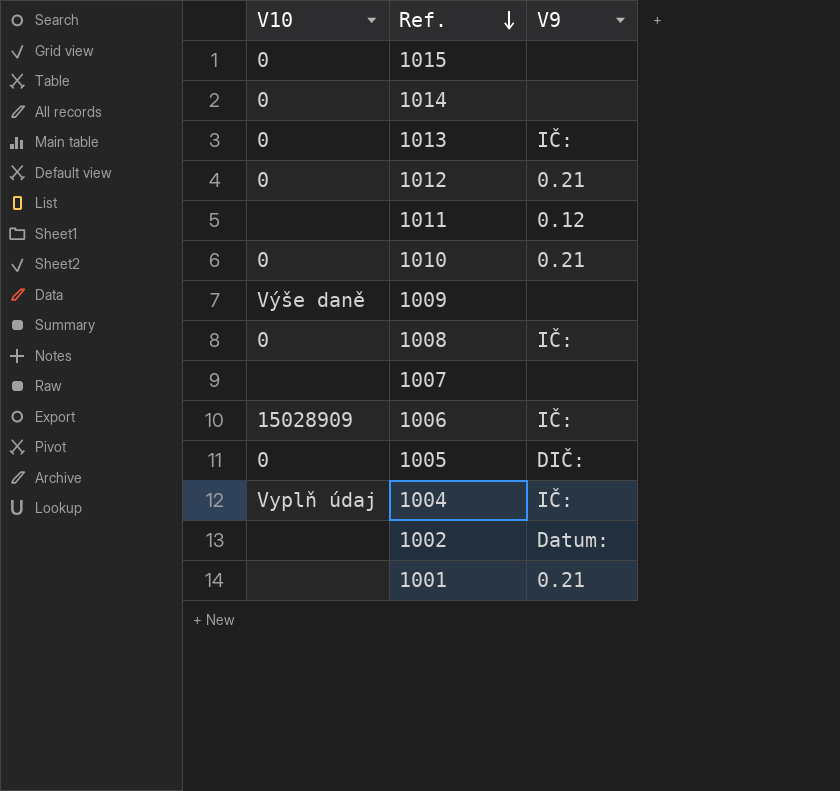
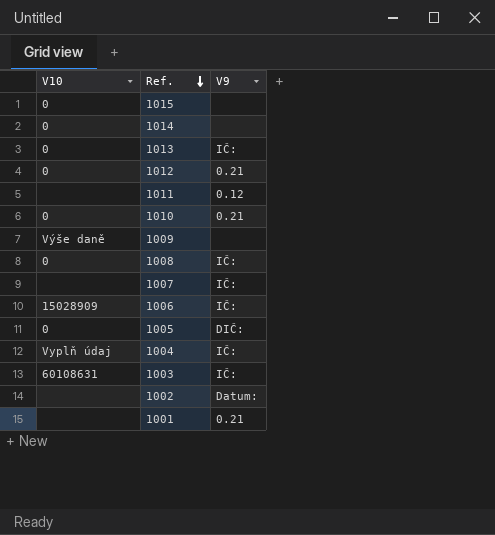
1007 | V9: none -> IČ:
row 1003: none -> 60108631 | IČ:

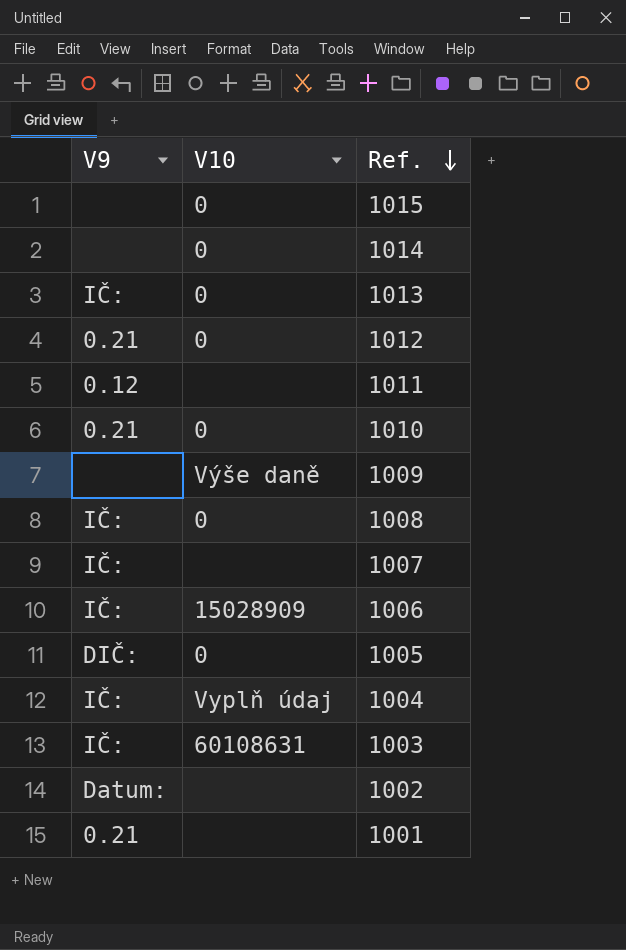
column V9 | position: 3 -> 1

